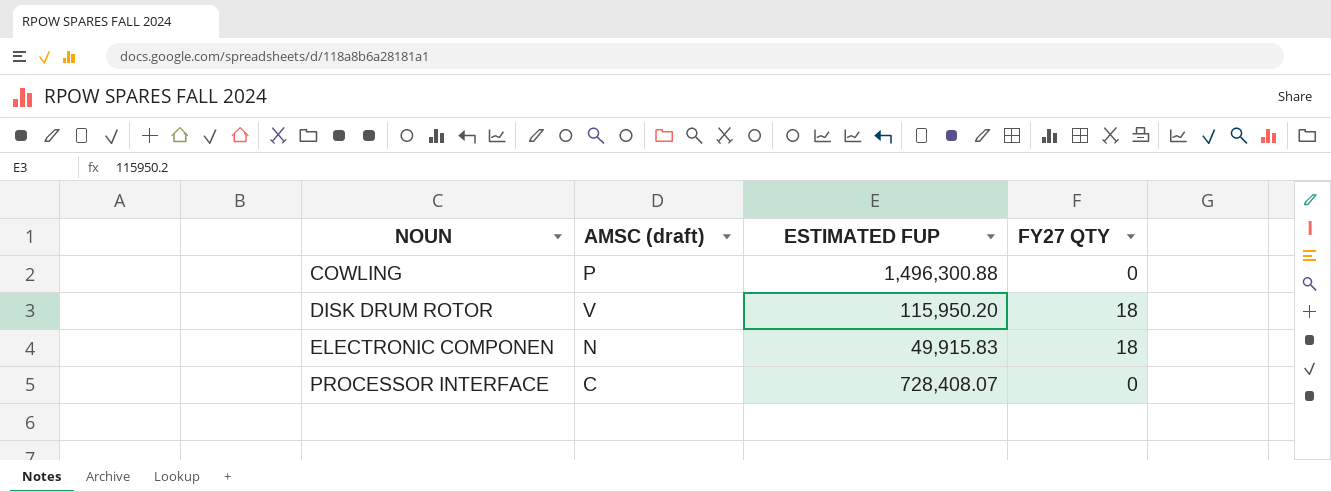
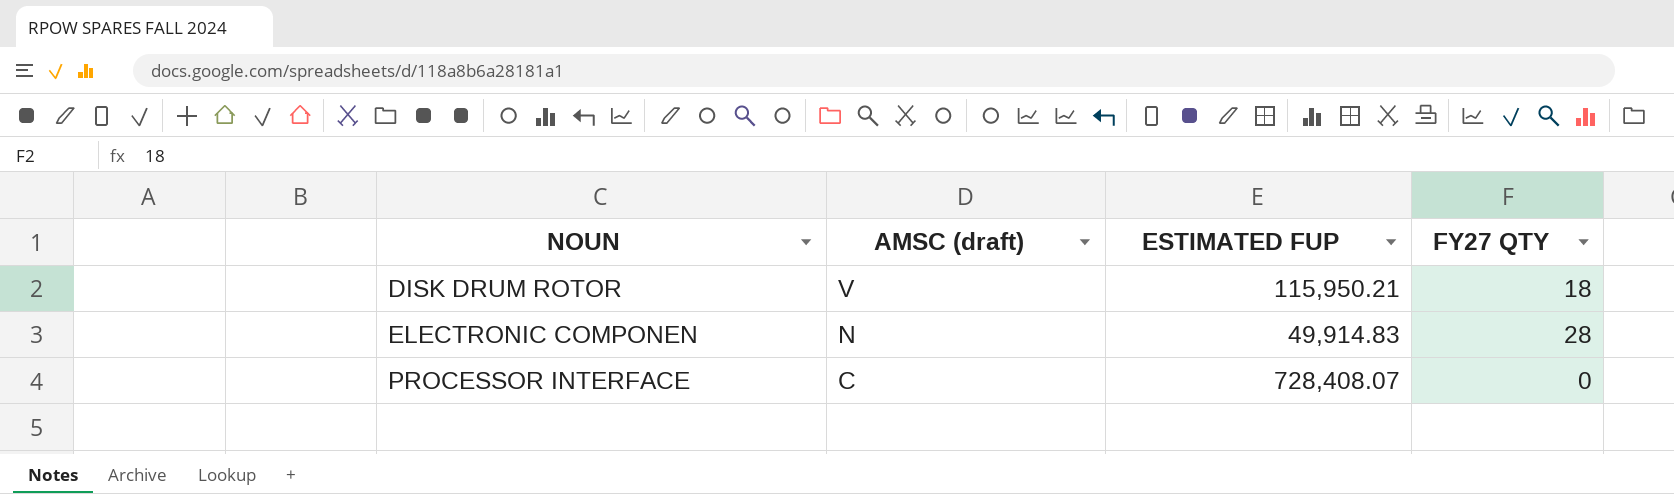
row COWLING: P | 1,496,300.88 | 0 -> none
DISK DRUM ROTOR | ESTIMATED FUP: 115,950.20 -> 115,950.21
ELECTRONIC COMPONEN | ESTIMATED FUP: 49,915.83 -> 49,914.83
ELECTRONIC COMPONEN | FY27 QTY: 18 -> 28

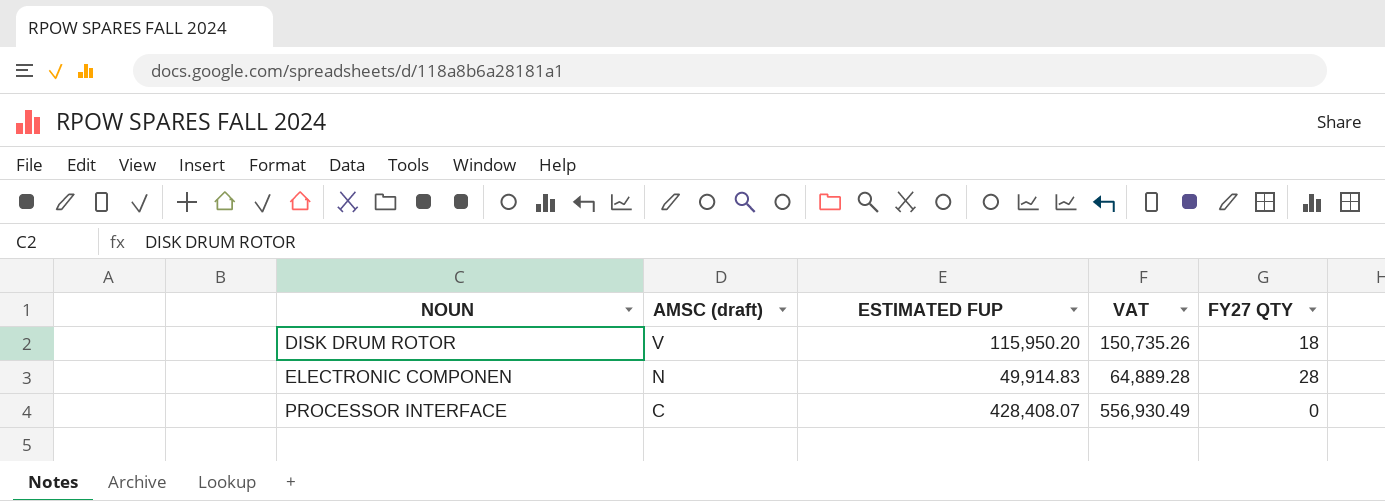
column VAT | formula: none -> [ESTIMATED FUP] * 1.3
DISK DRUM ROTOR | ESTIMATED FUP: 115,950.21 -> 115,950.20
PROCESSOR INTERFACE | ESTIMATED FUP: 728,408.07 -> 428,408.07

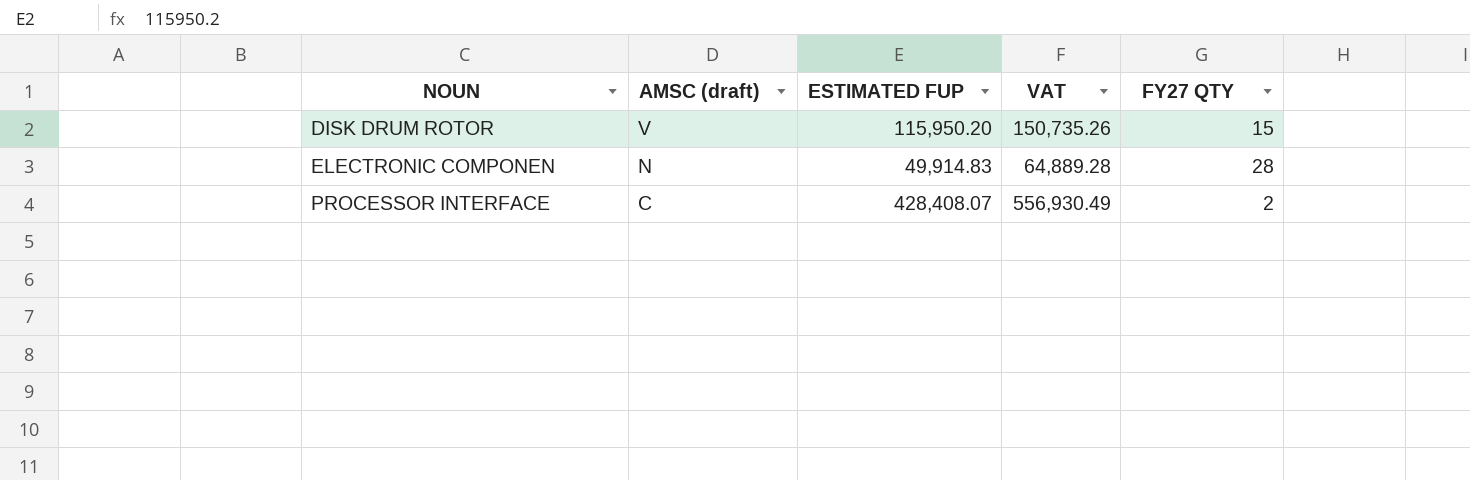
DISK DRUM ROTOR | FY27 QTY: 18 -> 15
PROCESSOR INTERFACE | FY27 QTY: 0 -> 2

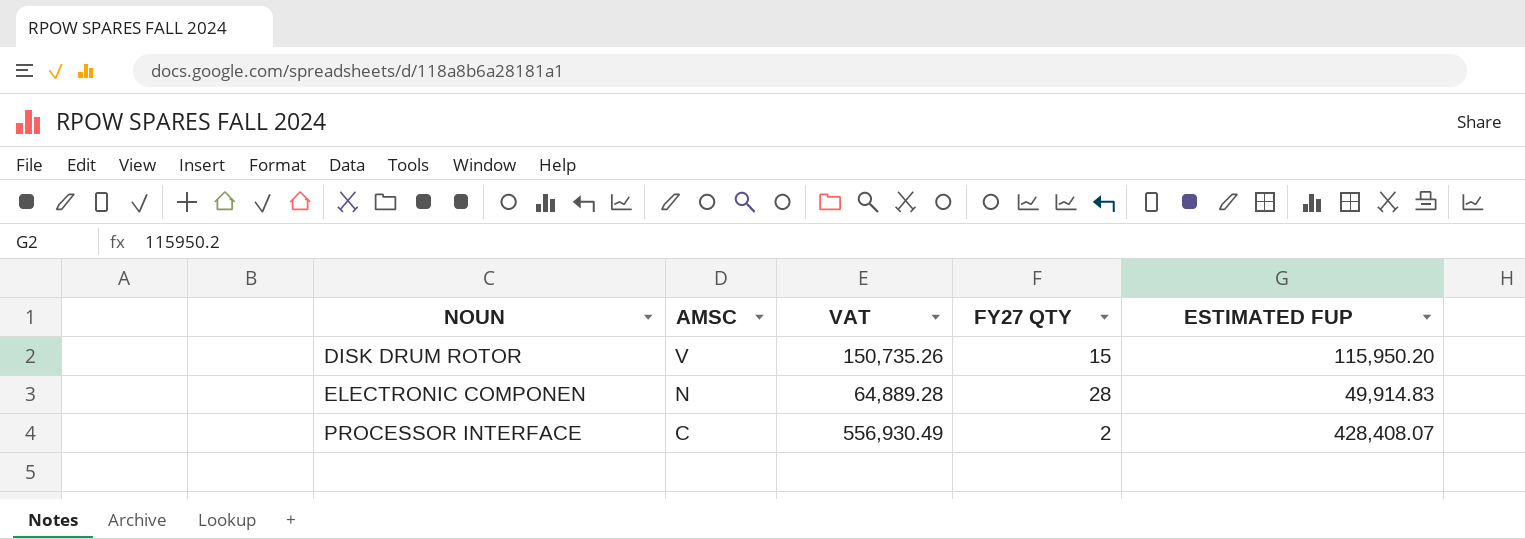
column name: AMSC (draft) -> AMSC
column ESTIMATED FUP | position: 3 -> 5

